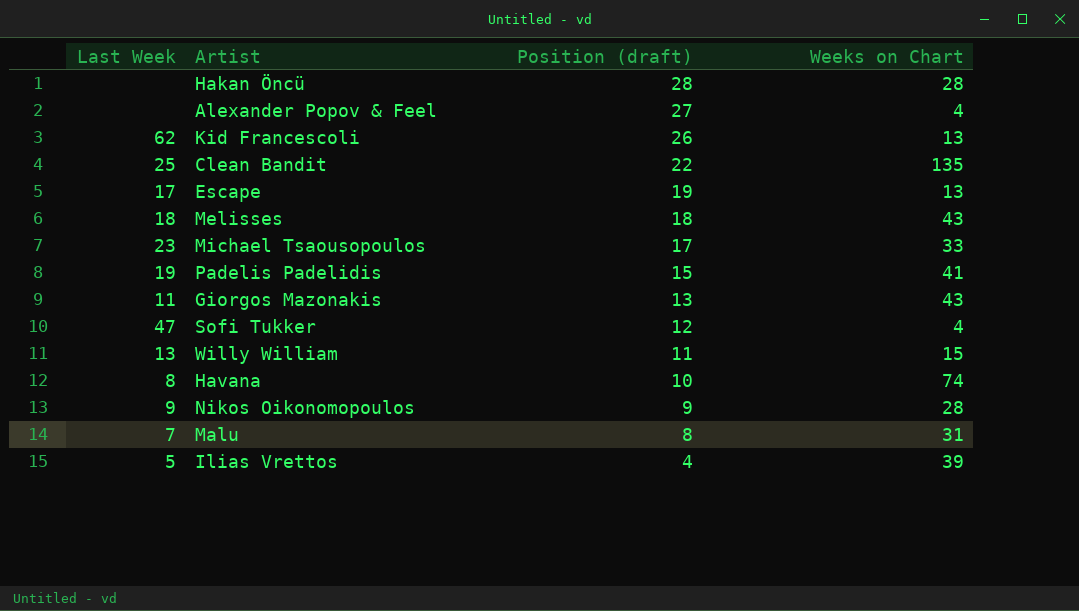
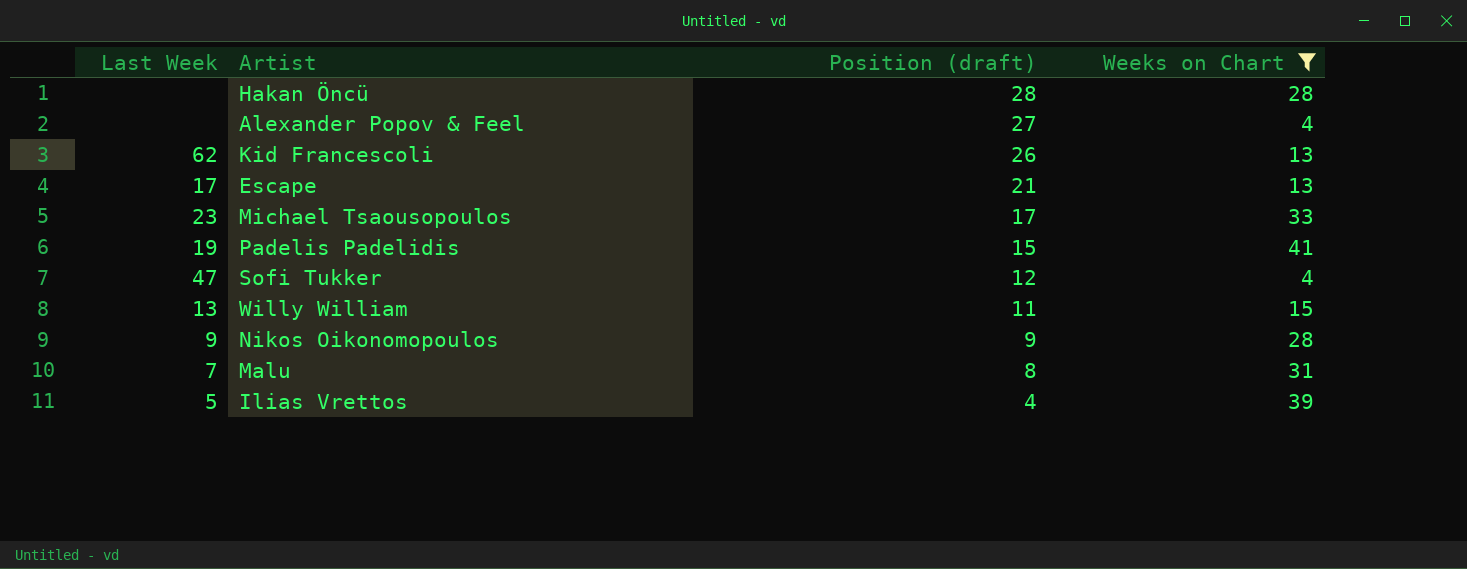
filter: none -> Weeks on Chart <= 41
Escape | Position (draft): 19 -> 21

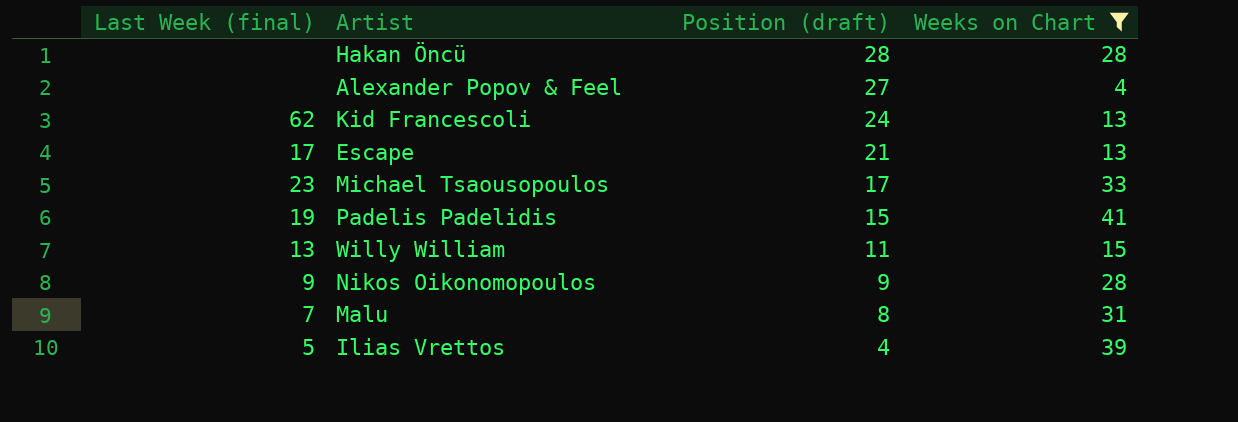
column name: Last Week -> Last Week (final)
row Sofi Tukker: 47 | 12 | 4 -> none
Kid Francescoli | Position (draft): 26 -> 24

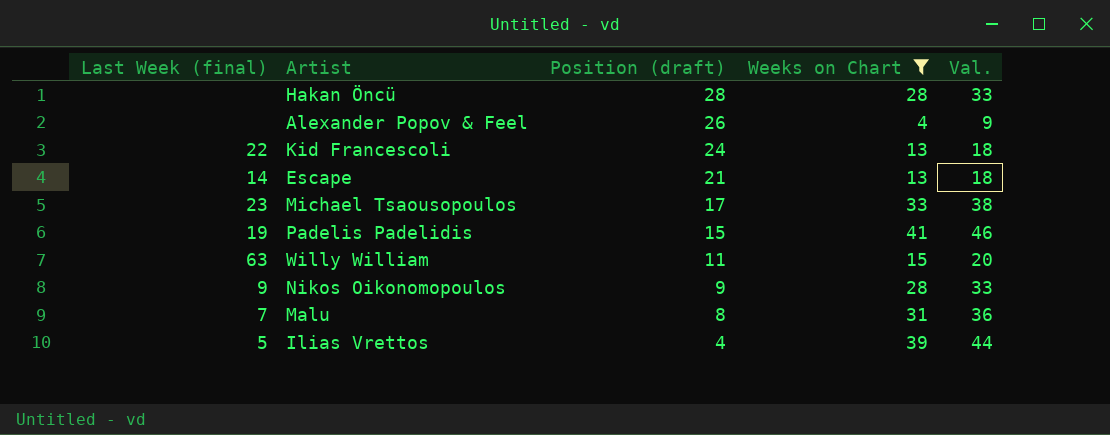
column Val. | formula: none -> [Weeks on Chart] + 5
Alexander Popov & Feel | Position (draft): 27 -> 26
Kid Francescoli | Last Week (final): 62 -> 22
Escape | Last Week (final): 17 -> 14
Willy William | Last Week (final): 13 -> 63

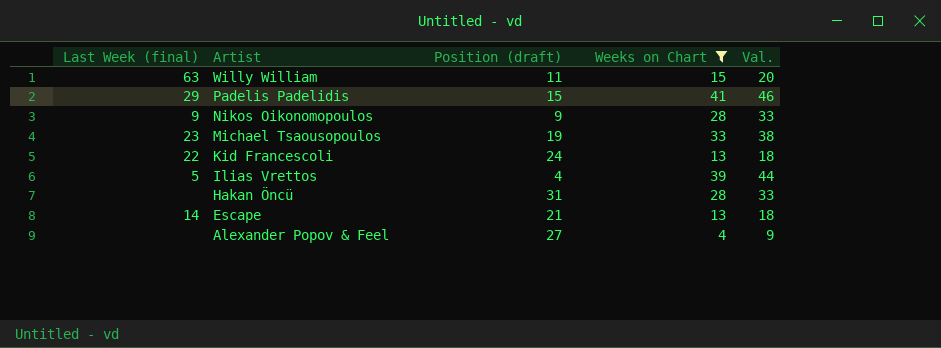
row order: Position (draft) descending -> Artist descending
row Malu: 7 | 8 | 31 | 36 -> none
Padelis Padelidis | Last Week (final): 19 -> 29
Michael Tsaousopoulos | Position (draft): 17 -> 19
Hakan Öncü | Position (draft): 28 -> 31
Alexander Popov & Feel | Position (draft): 26 -> 27

